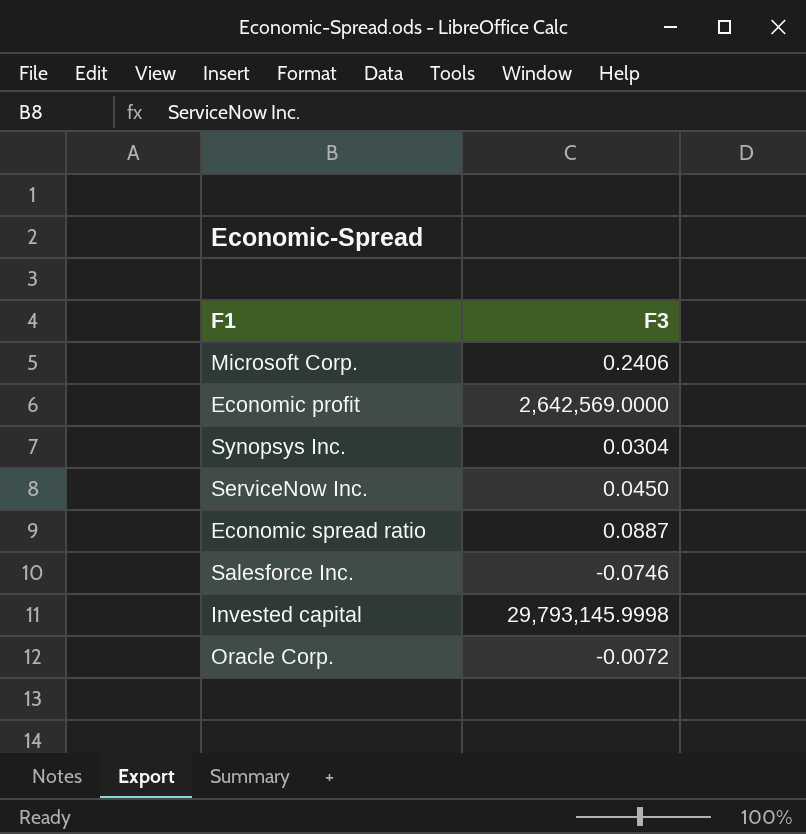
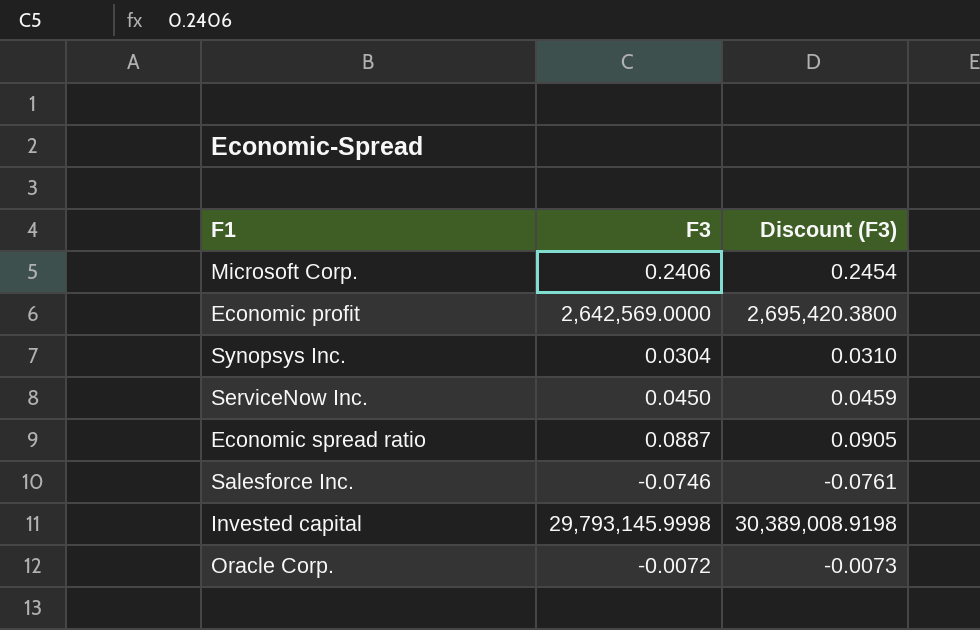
column Discount (F3) | formula: none -> [F3] * 1.02

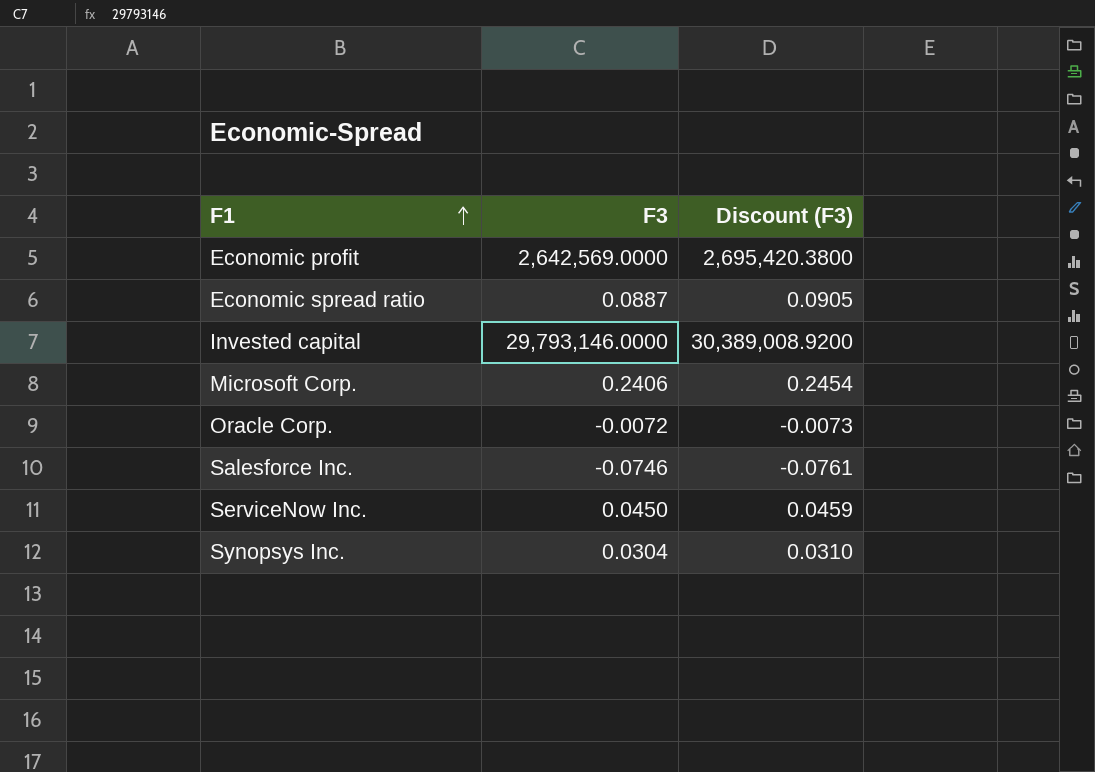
row order: none -> F1 ascending
Invested capital | F3: 29,793,145.9998 -> 29,793,146.0000
Invested capital | Discount (F3): 30,389,008.9198 -> 30,389,008.9200

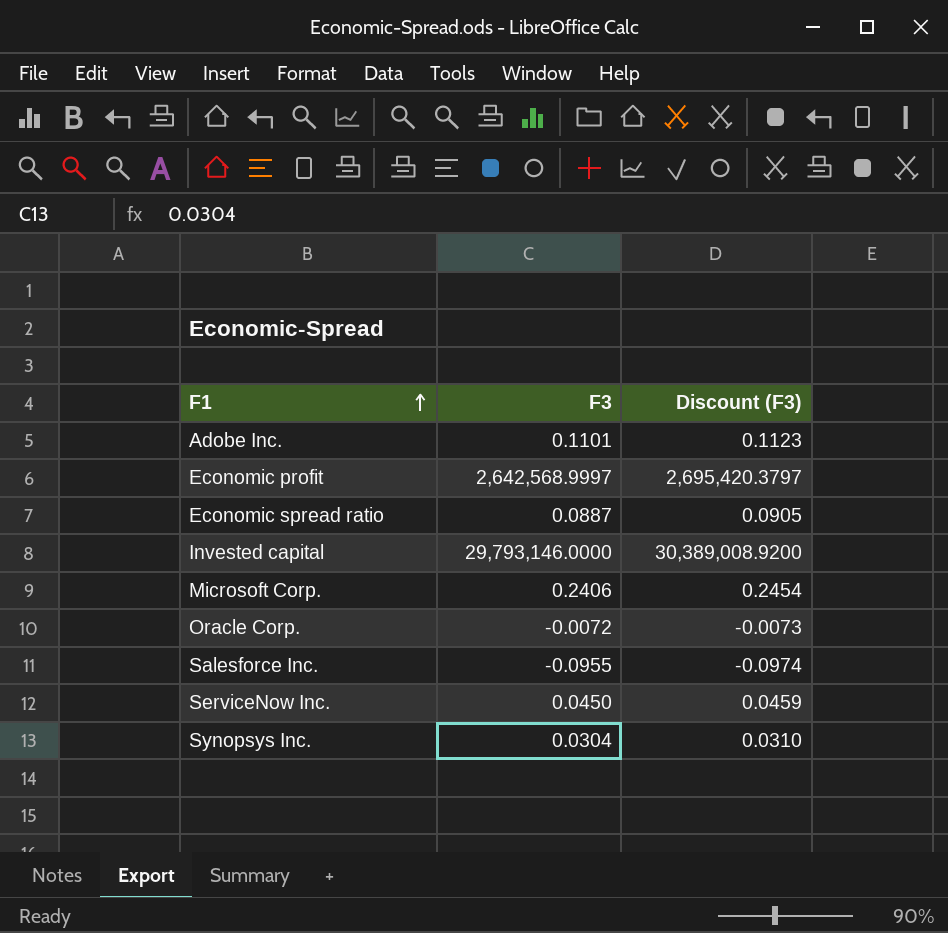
row Adobe Inc.: none -> 0.1101 | 0.1123
Economic profit | F3: 2,642,569.0000 -> 2,642,568.9997
Economic profit | Discount (F3): 2,695,420.3800 -> 2,695,420.3797
Salesforce Inc. | F3: -0.0746 -> -0.0955
Salesforce Inc. | Discount (F3): -0.0761 -> -0.0974

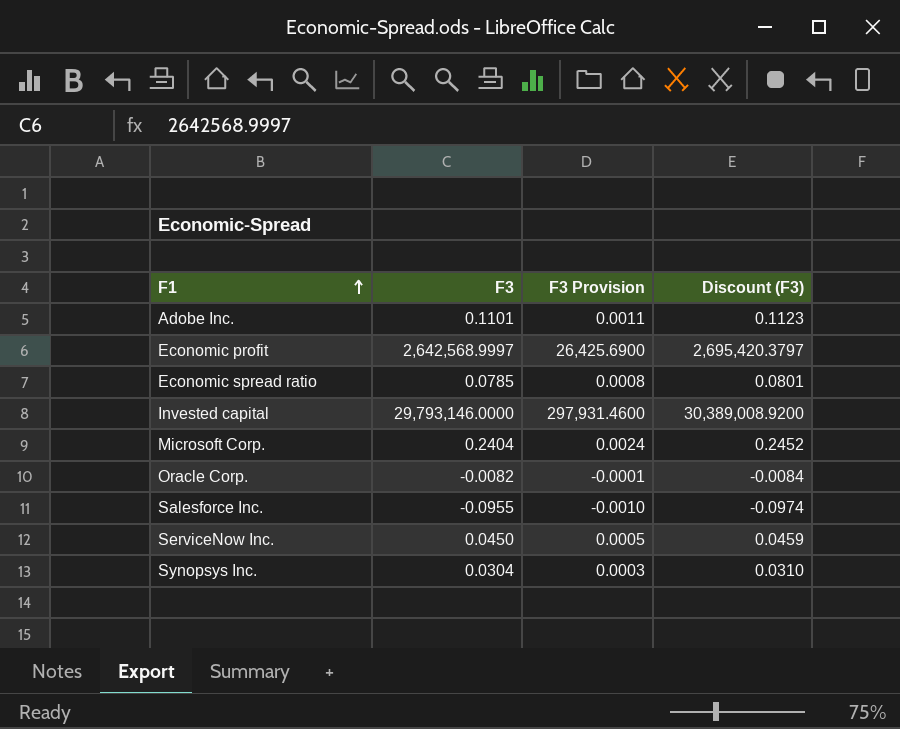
column F3 Provision | formula: none -> [F3] * 0.01
Economic spread ratio | F3: 0.0887 -> 0.0785
Economic spread ratio | Discount (F3): 0.0905 -> 0.0801
Microsoft Corp. | F3: 0.2406 -> 0.2404
Microsoft Corp. | Discount (F3): 0.2454 -> 0.2452
Oracle Corp. | F3: -0.0072 -> -0.0082
Oracle Corp. | Discount (F3): -0.0073 -> -0.0084

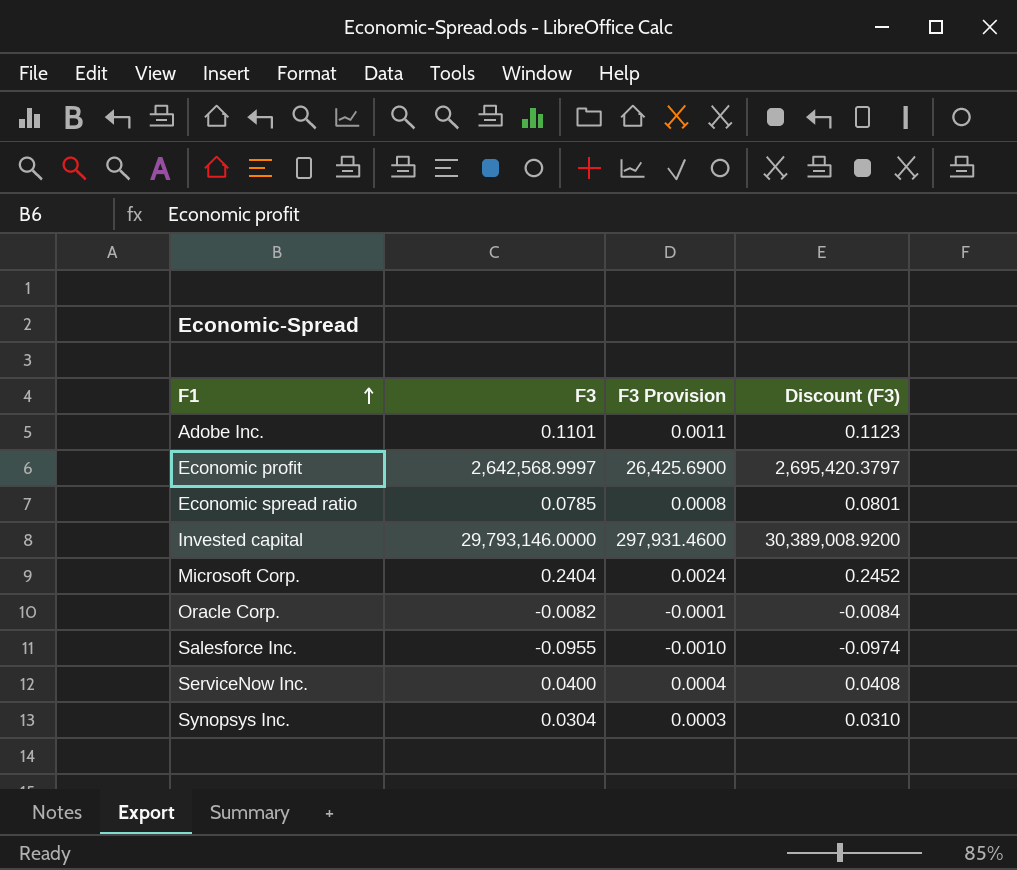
ServiceNow Inc. | F3: 0.0450 -> 0.0400
ServiceNow Inc. | F3 Provision: 0.0005 -> 0.0004
ServiceNow Inc. | Discount (F3): 0.0459 -> 0.0408

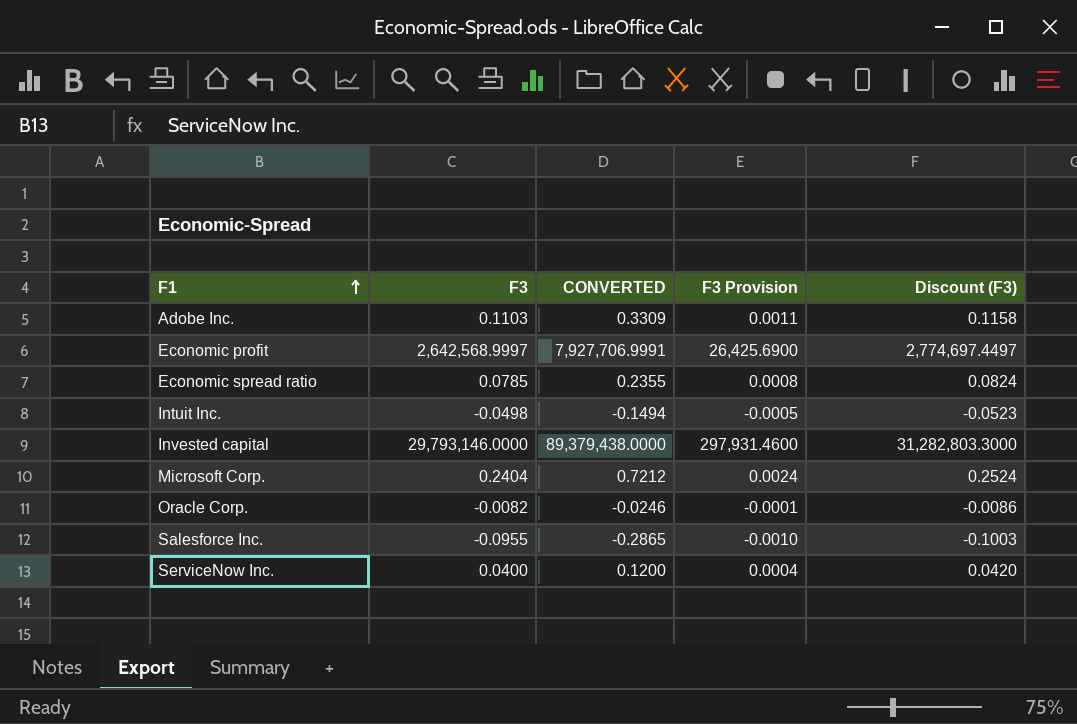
column CONVERTED | formula: none -> [F3] * 3
column Discount (F3) | formula: [F3] * 1.02 -> [F3] * 1.05
row Synopsys Inc.: 0.0304 | 0.0003 | 0.0310 -> none
Adobe Inc. | F3: 0.1101 -> 0.1103
row Intuit Inc.: none -> -0.0498 | -0.1494 | -0.0005 | -0.0523

